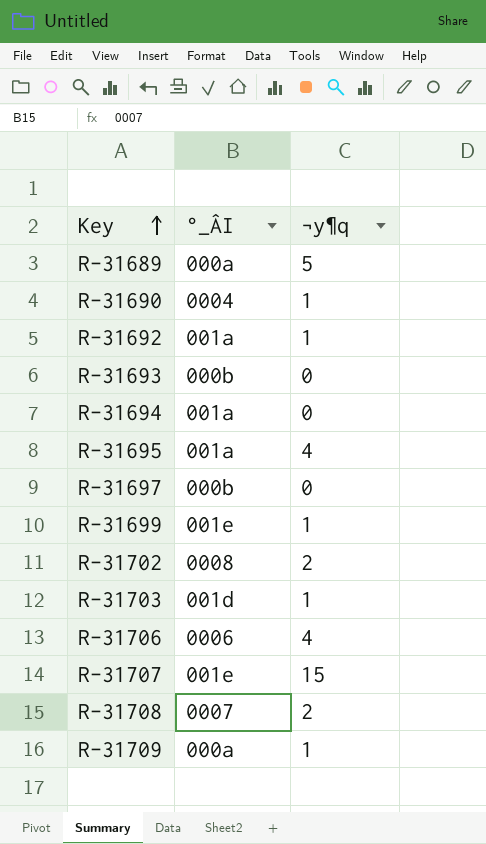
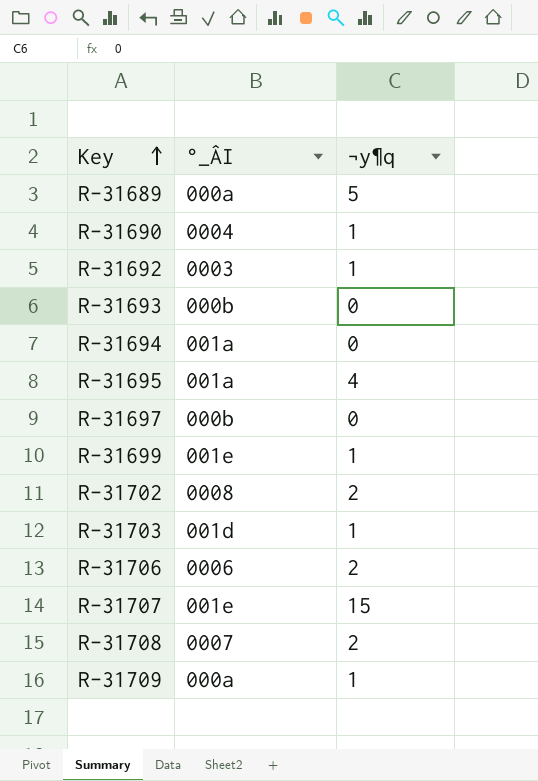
R-31692 | °_ÂI: 001a -> 0003
R-31706 | ¬y¶q: 4 -> 2

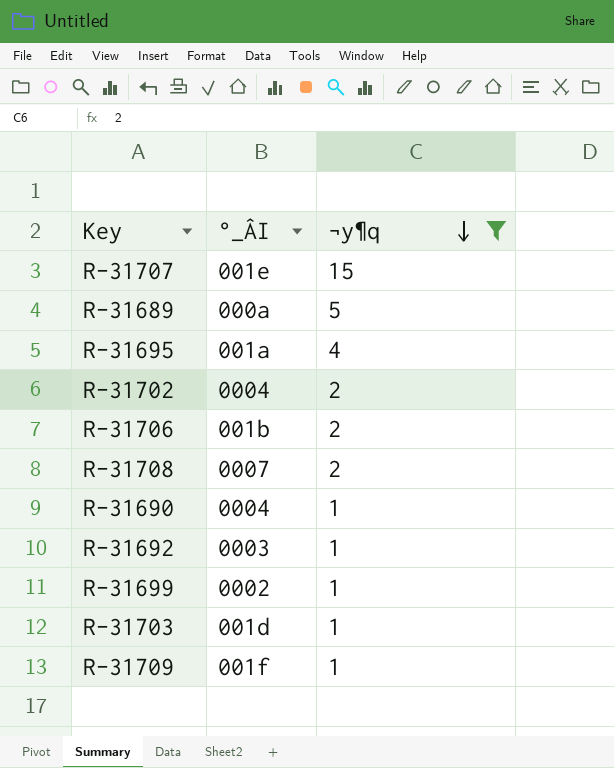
filter: none -> ¬y¶q != 0
row order: Key ascending -> ¬y¶q descending
R-31702 | °_ÂI: 0008 -> 0004
R-31706 | °_ÂI: 0006 -> 001b
R-31699 | °_ÂI: 001e -> 0002
R-31709 | °_ÂI: 000a -> 001f

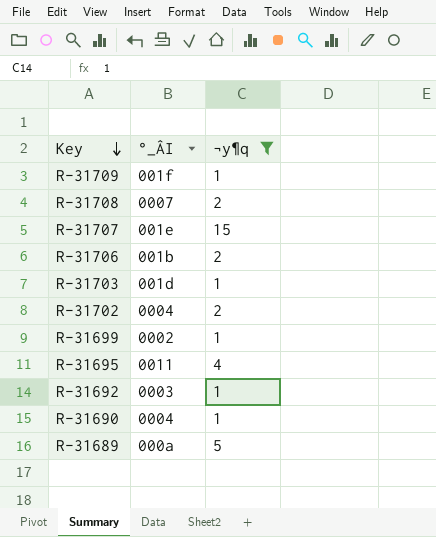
row order: ¬y¶q descending -> Key descending
R-31695 | °_ÂI: 001a -> 0011

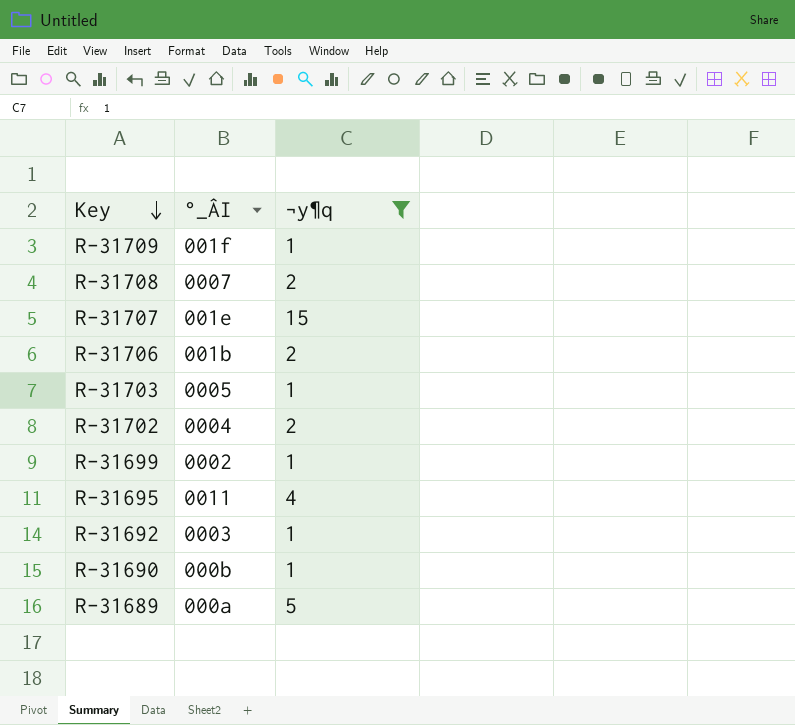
R-31703 | °_ÂI: 001d -> 0005
R-31690 | °_ÂI: 0004 -> 000b

